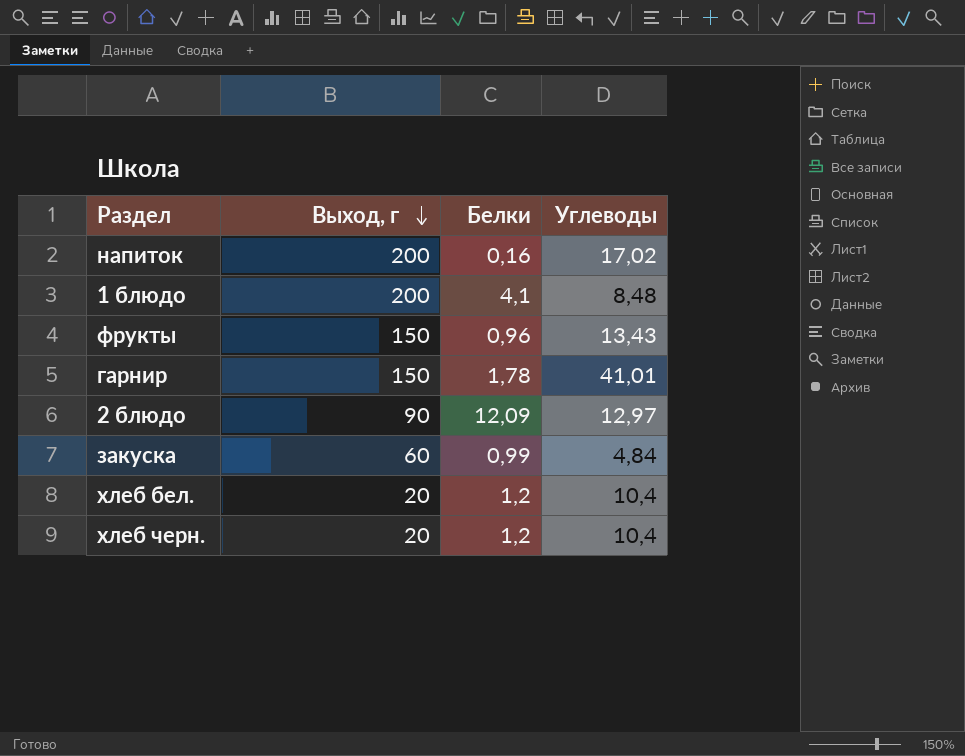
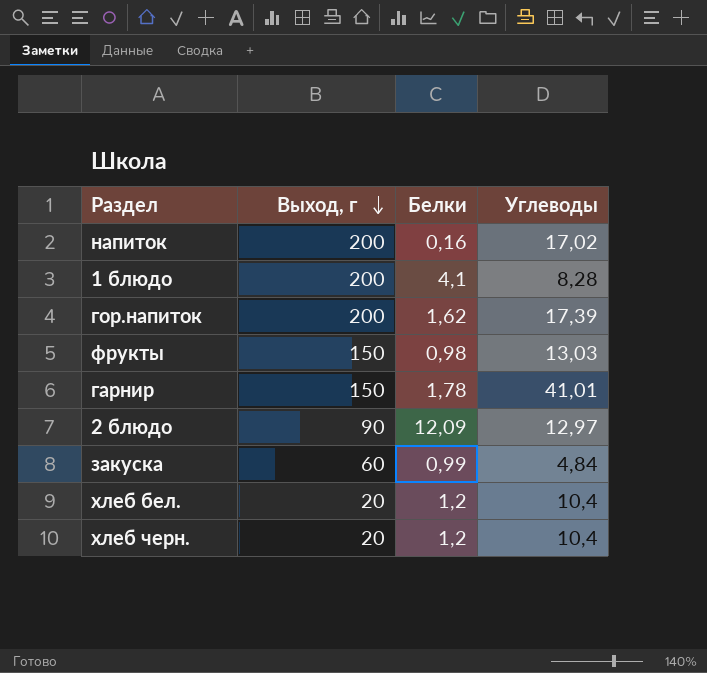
1 блюдо | Углеводы: 8,48 -> 8,28
row гор.напиток: none -> 200 | 1,62 | 17,39
фрукты | Белки: 0,96 -> 0,98
фрукты | Углеводы: 13,43 -> 13,03

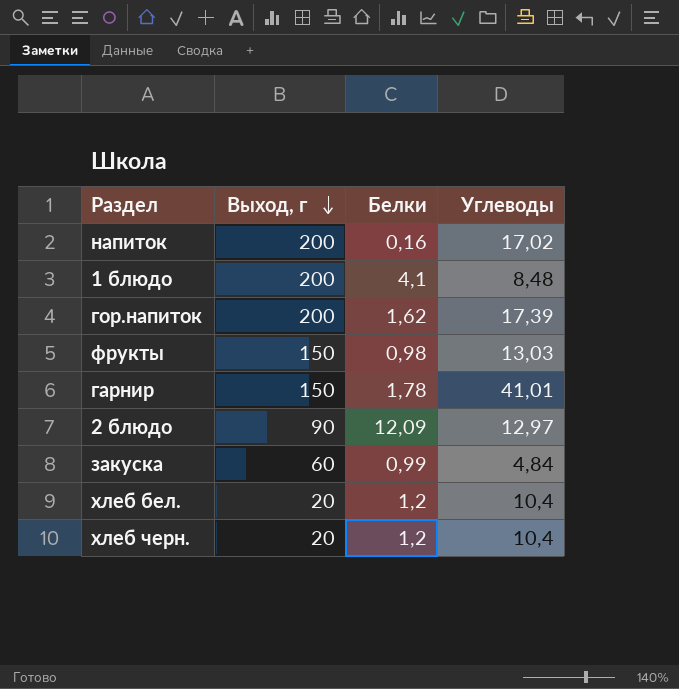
1 блюдо | Углеводы: 8,28 -> 8,48

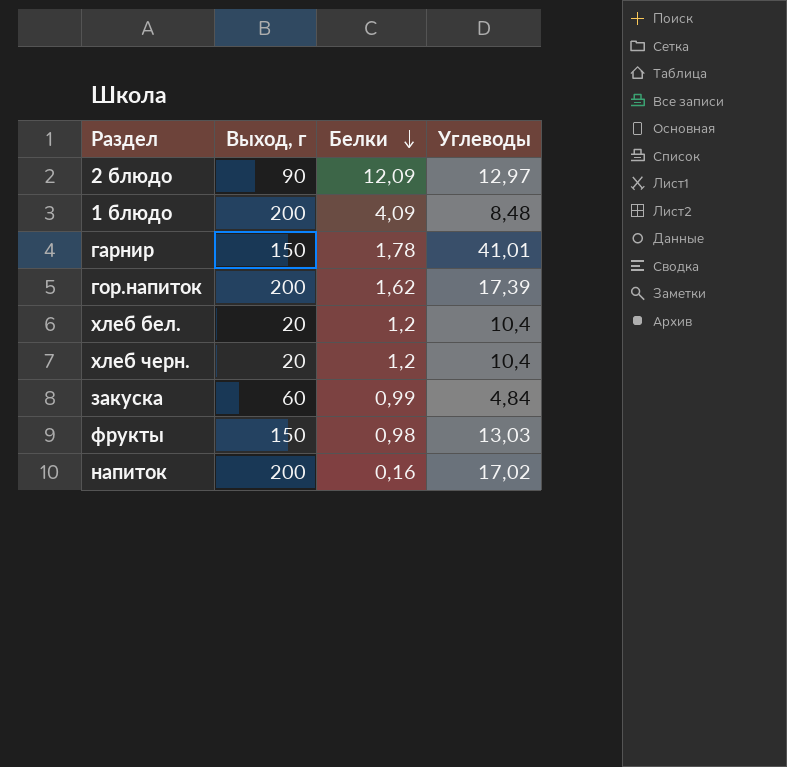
row order: Выход, г descending -> Белки descending
1 блюдо | Белки: 4,1 -> 4,09

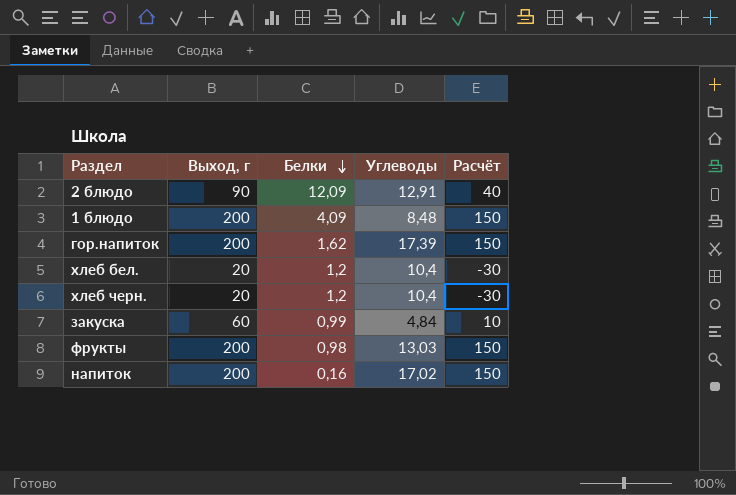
column Расчёт | formula: none -> [Выход, г] - 50
row гарнир: 150 | 1,78 | 41,01 -> none
2 блюдо | Углеводы: 12,97 -> 12,91
фрукты | Выход, г: 150 -> 200

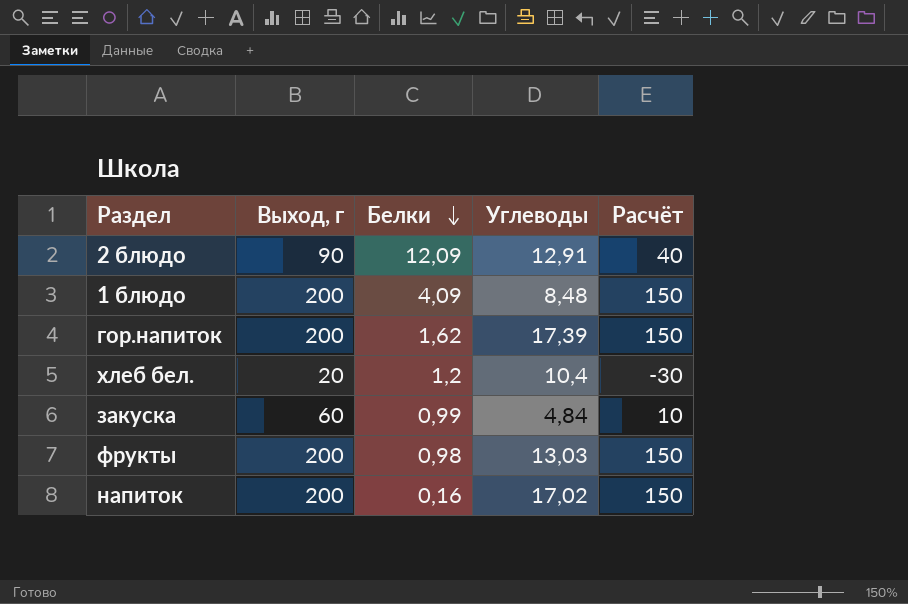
row хлеб черн.: 20 | 1,2 | 10,4 | -30 -> none

